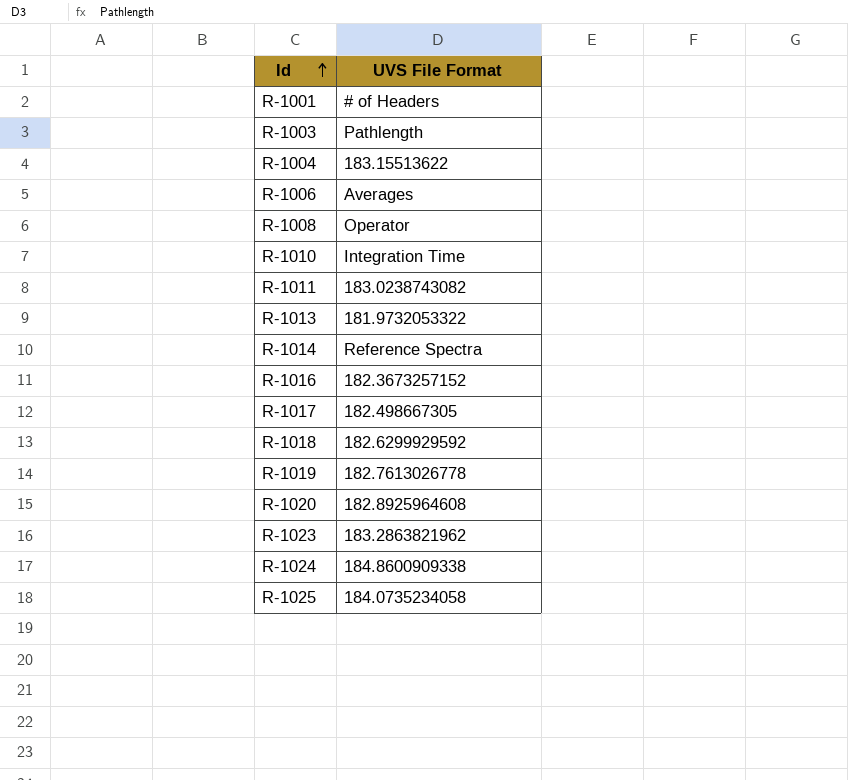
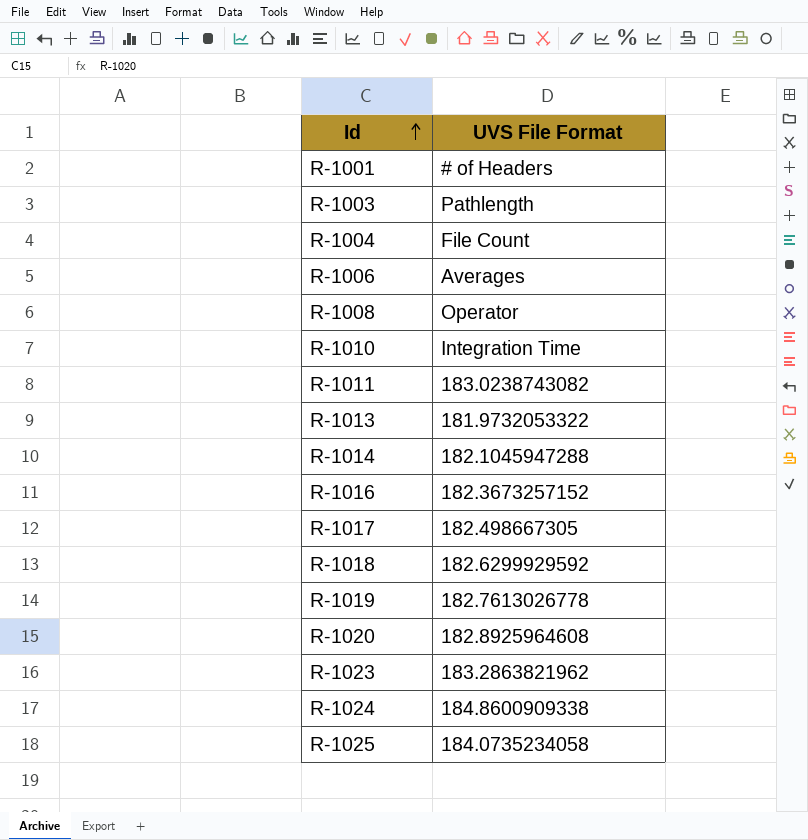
R-1004 | UVS File Format: 183.15513622 -> File Count
R-1014 | UVS File Format: Reference Spectra -> 182.1045947288

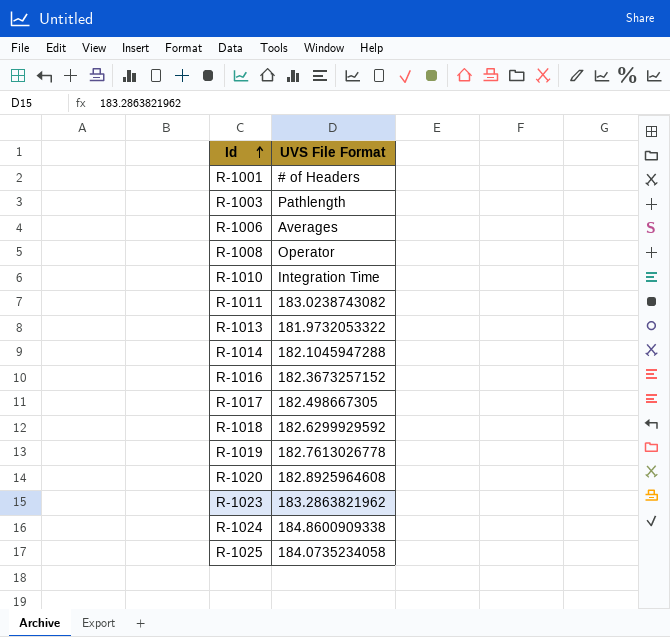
row R-1004: File Count -> none

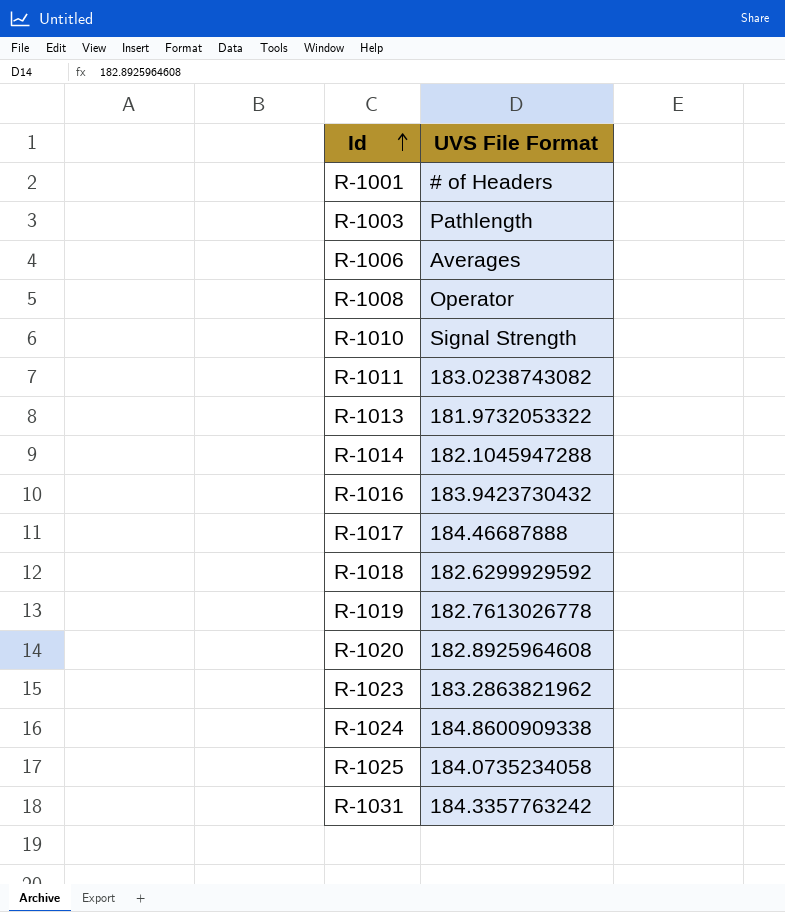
R-1010 | UVS File Format: Integration Time -> Signal Strength
R-1016 | UVS File Format: 182.3673257152 -> 183.9423730432
R-1017 | UVS File Format: 182.498667305 -> 184.46687888
row R-1031: none -> 184.3357763242

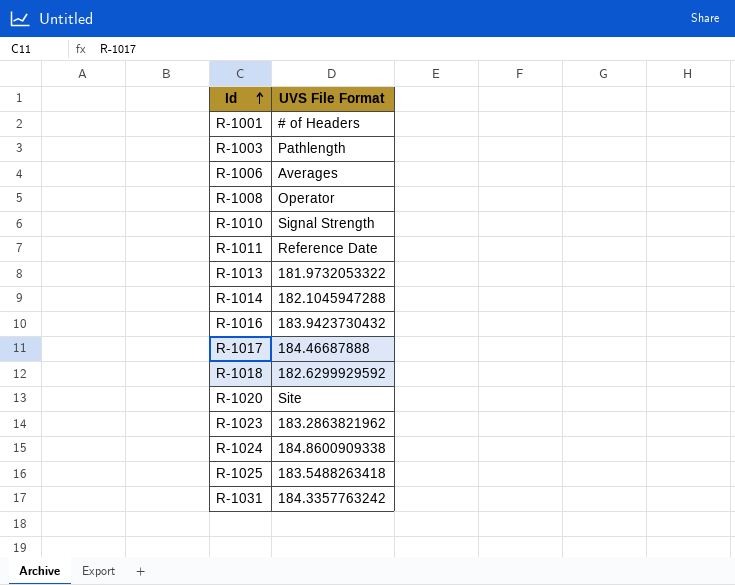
row R-1019: 182.7613026778 -> none
R-1011 | UVS File Format: 183.0238743082 -> Reference Date
R-1020 | UVS File Format: 182.8925964608 -> Site
R-1025 | UVS File Format: 184.0735234058 -> 183.5488263418

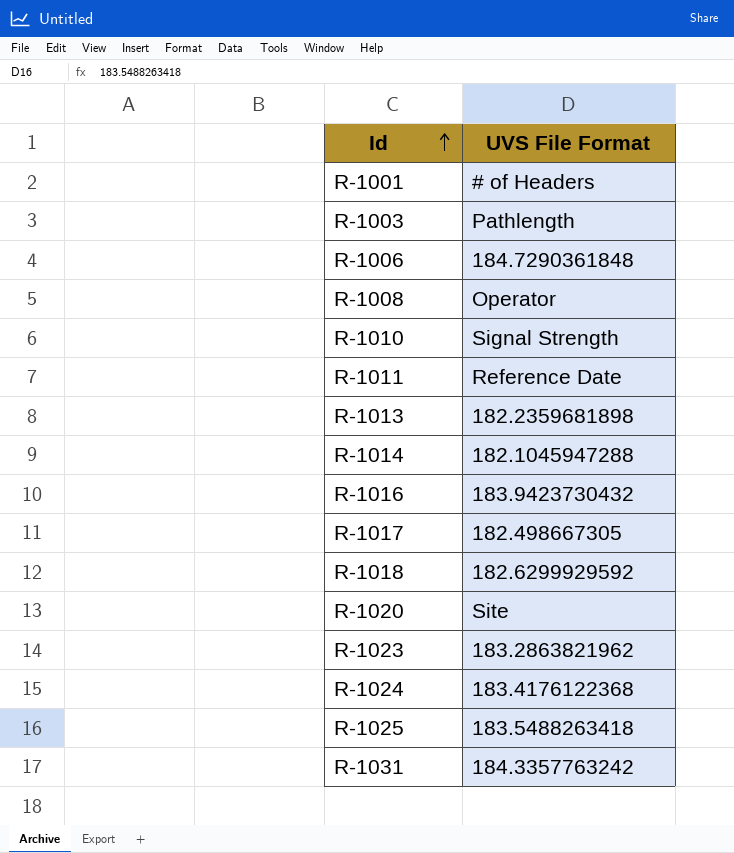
R-1006 | UVS File Format: Averages -> 184.7290361848
R-1013 | UVS File Format: 181.9732053322 -> 182.2359681898
R-1017 | UVS File Format: 184.46687888 -> 182.498667305
R-1024 | UVS File Format: 184.8600909338 -> 183.4176122368

